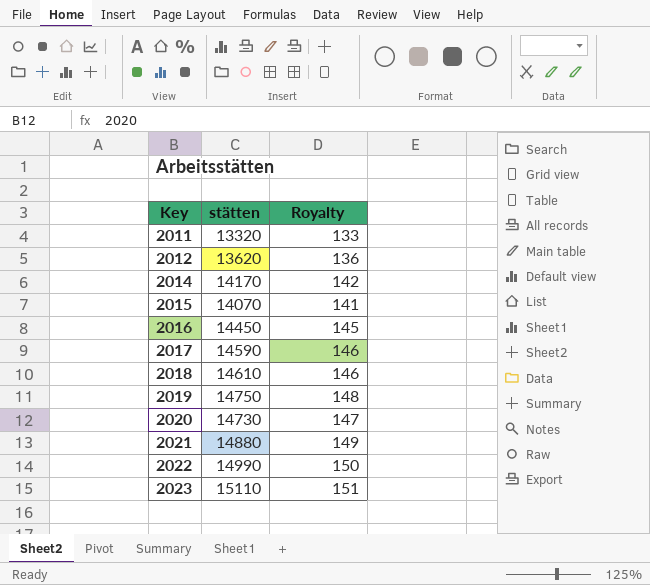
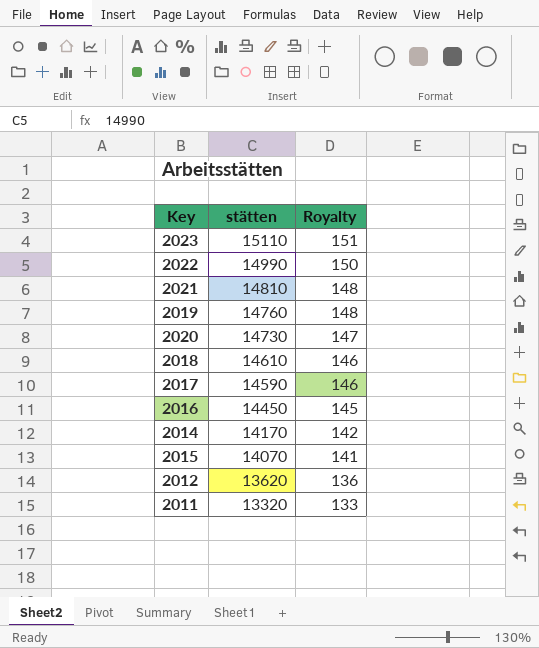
row order: Key ascending -> stätten descending
2021 | stätten: 14880 -> 14810
2021 | Royalty: 149 -> 148
2019 | stätten: 14750 -> 14760

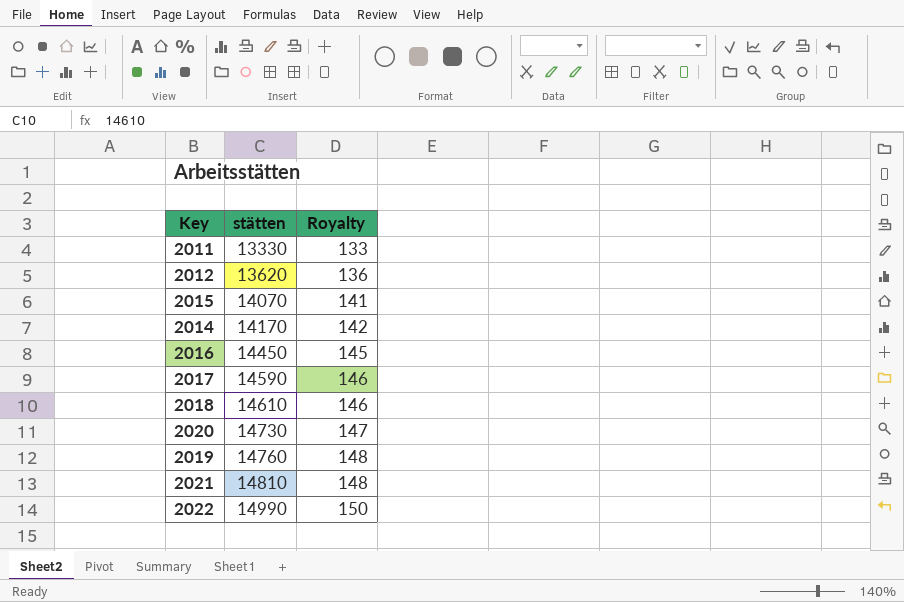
row order: stätten descending -> stätten ascending
row 2023: 15110 | 151 -> none
2011 | stätten: 13320 -> 13330

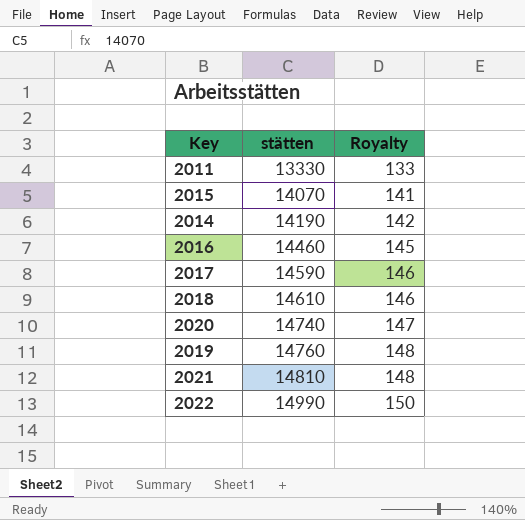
row 2012: 13620 | 136 -> none
2014 | stätten: 14170 -> 14190
2016 | stätten: 14450 -> 14460
2020 | stätten: 14730 -> 14740

